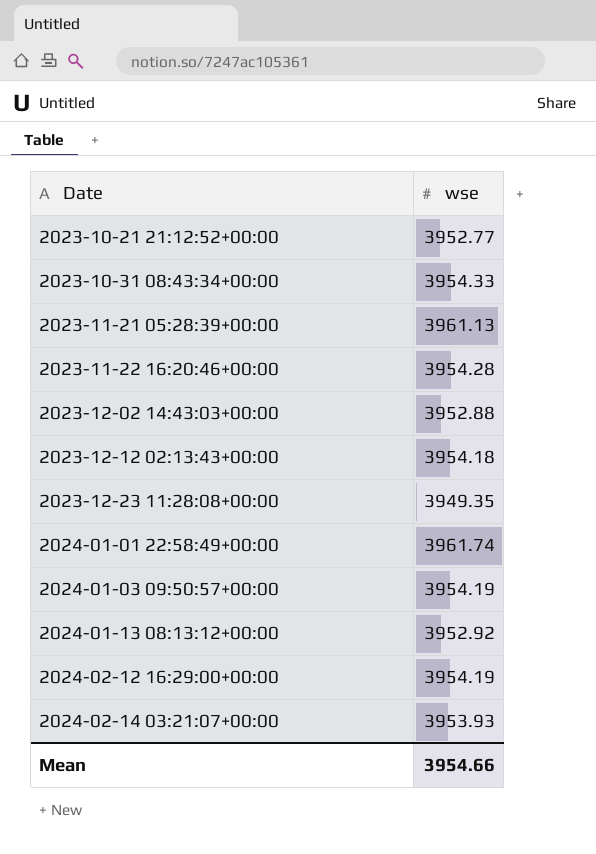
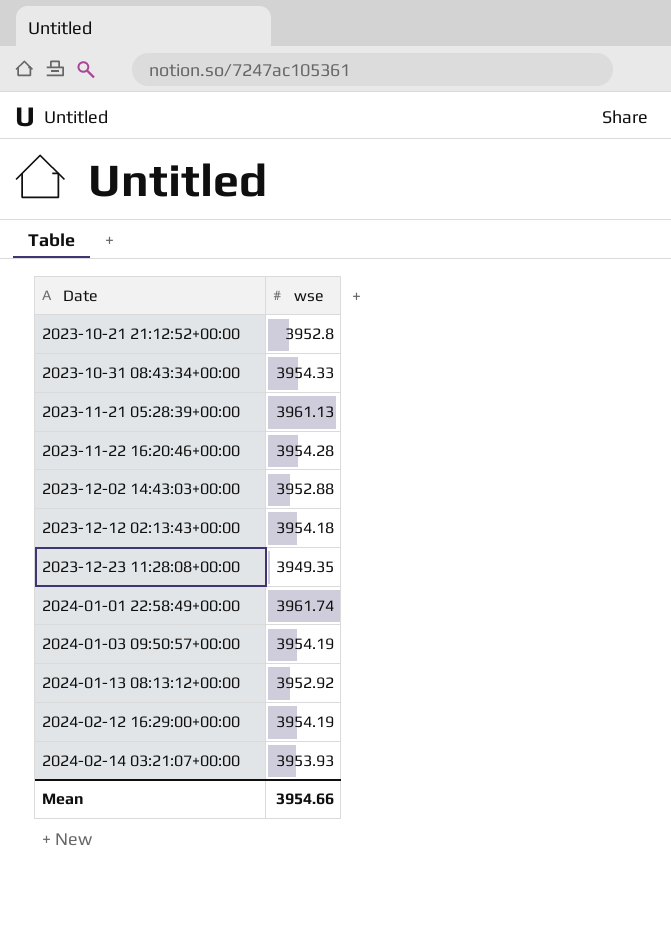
2023-10-21 21:12:52+00:00 | wse: 3952.77 -> 3952.8

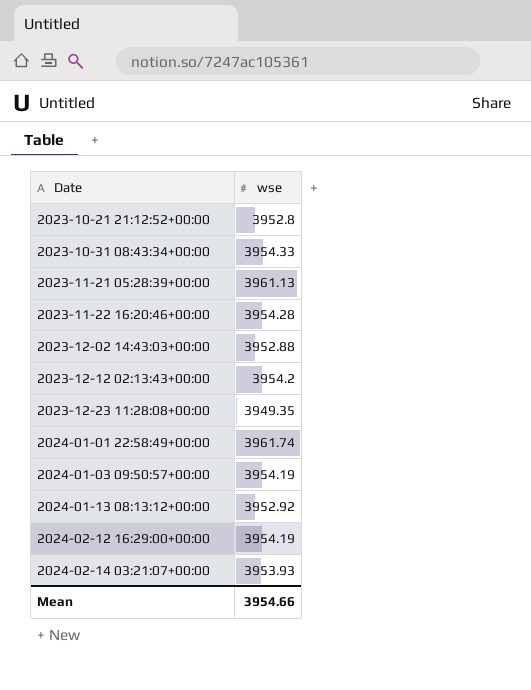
2023-12-12 02:13:43+00:00 | wse: 3954.18 -> 3954.2

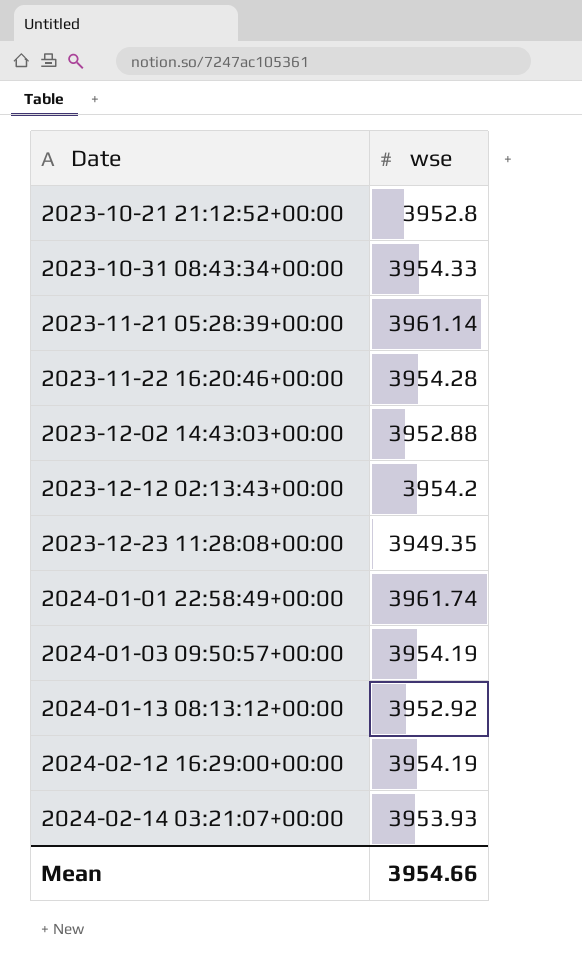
2023-11-21 05:28:39+00:00 | wse: 3961.13 -> 3961.14

